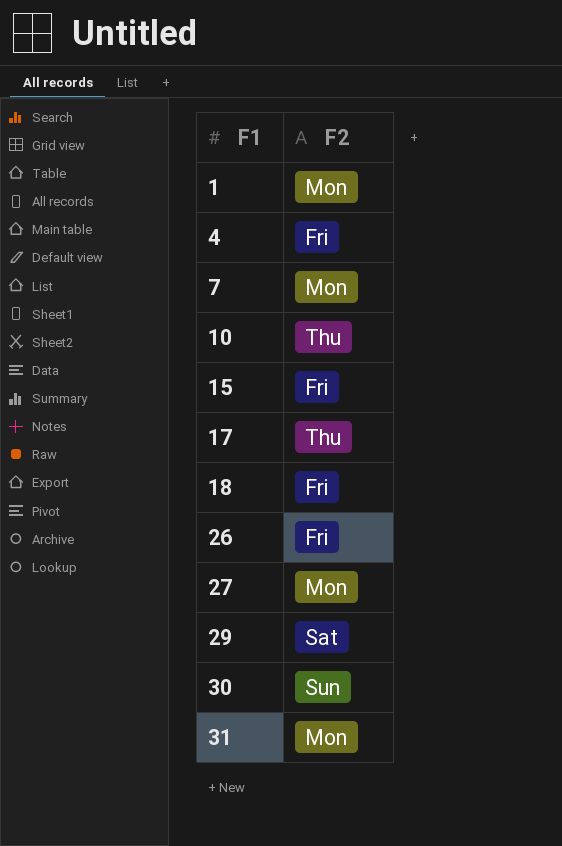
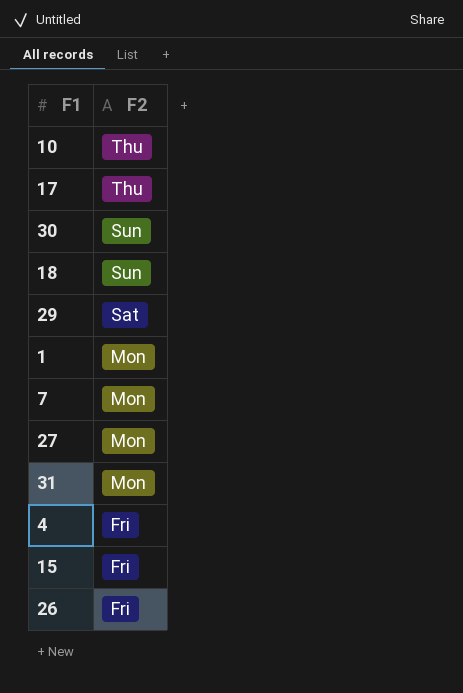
row order: F1 ascending -> F2 descending
18 | F2: Fri -> Sun

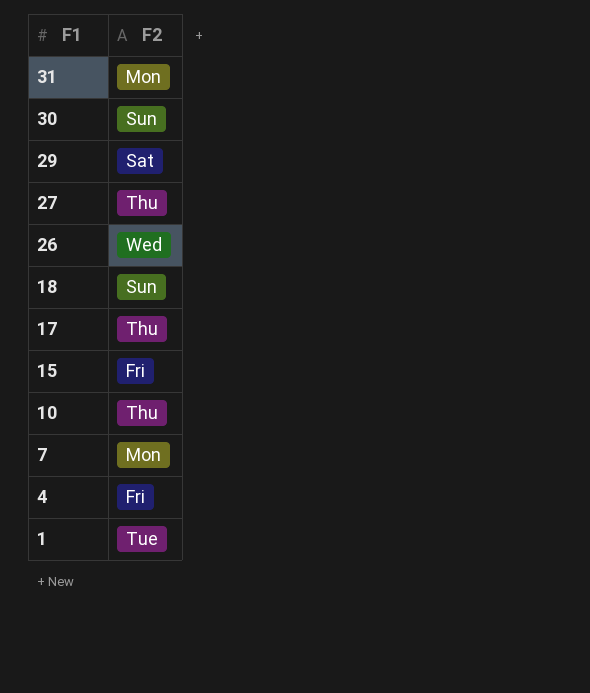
row order: F2 descending -> F1 descending
27 | F2: Mon -> Thu
26 | F2: Fri -> Wed
1 | F2: Mon -> Tue

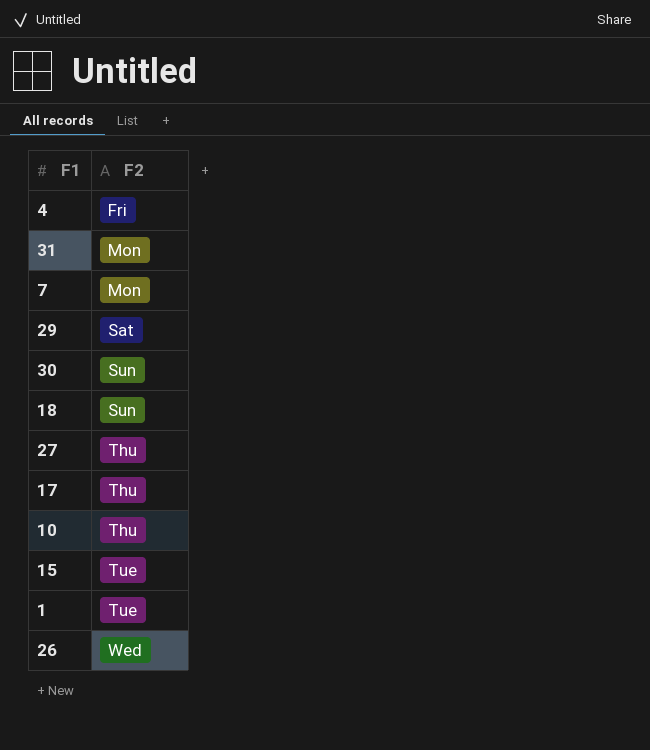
row order: F1 descending -> F2 ascending
15 | F2: Fri -> Tue

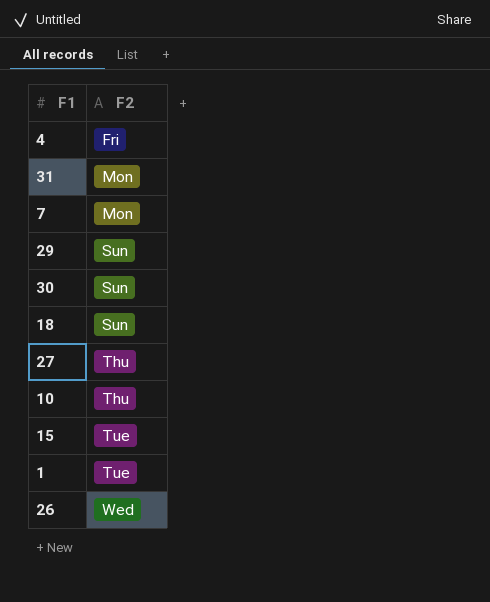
row 17: Thu -> none
29 | F2: Sat -> Sun

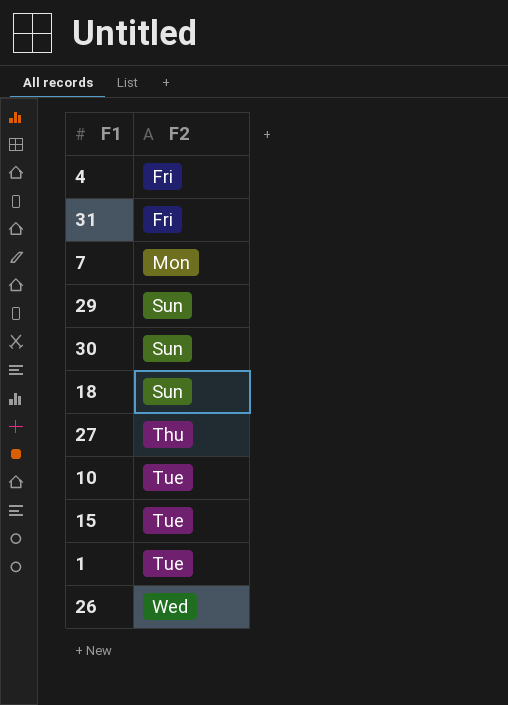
31 | F2: Mon -> Fri
10 | F2: Thu -> Tue

